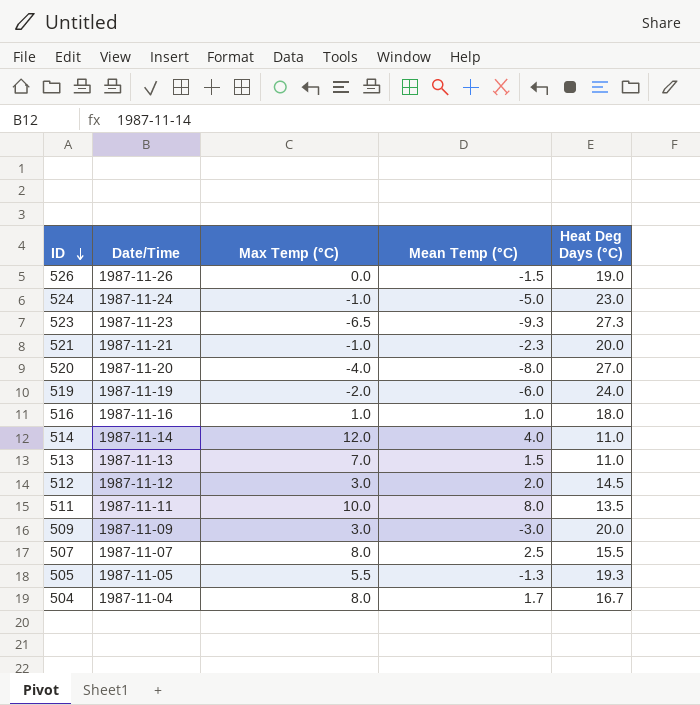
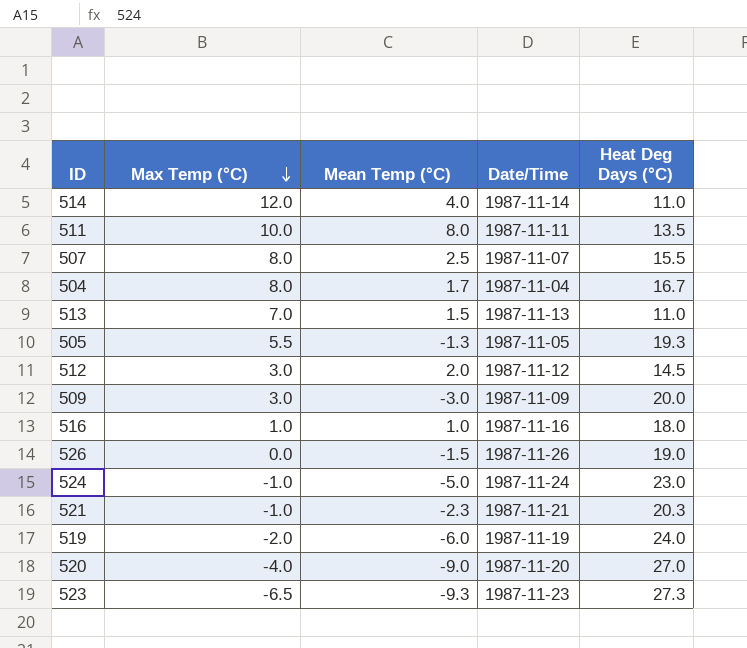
row order: ID descending -> Max Temp (°C) descending
column Date/Time | position: 2 -> 4
521 | Heat Deg Days (°C): 20.0 -> 20.3
520 | Mean Temp (°C): -8.0 -> -9.0

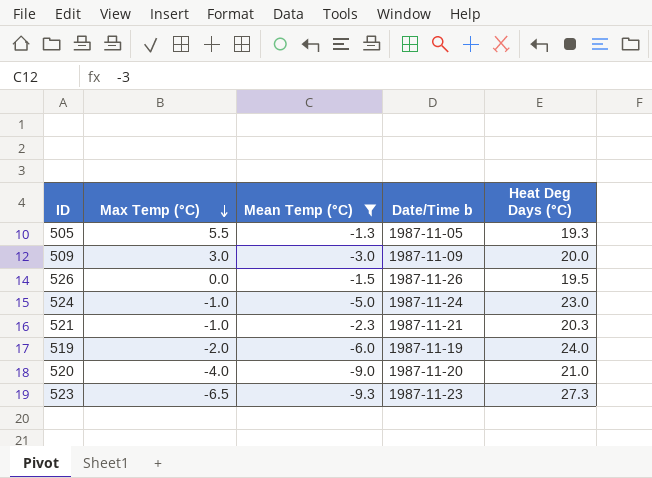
filter: none -> Mean Temp (°C) <= -1.3
column name: Date/Time -> Date/Time b
526 | Heat Deg Days (°C): 19.0 -> 19.5
520 | Heat Deg Days (°C): 27.0 -> 21.0

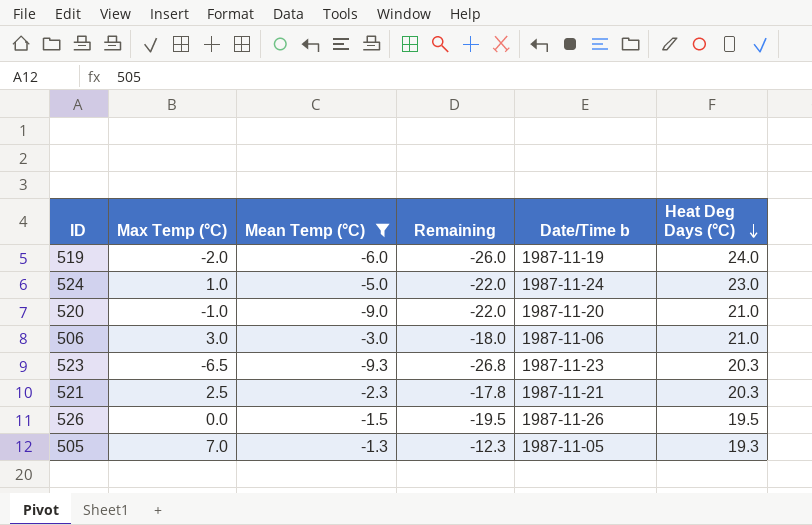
row order: Max Temp (°C) descending -> Heat Deg Days (°C) descending
column Remaining | formula: none -> [Max Temp (°C)] - [Heat Deg Days (°C)]
row 509: 3.0 | -3.0 | 1987-11-09 | 20.0 -> none
524 | Max Temp (°C): -1.0 -> 1.0
520 | Max Temp (°C): -4.0 -> -1.0
row 506: none -> 3.0 | -3.0 | -18.0 | 1987-11-06 | 21.0
523 | Heat Deg Days (°C): 27.3 -> 20.3
521 | Max Temp (°C): -1.0 -> 2.5
505 | Max Temp (°C): 5.5 -> 7.0

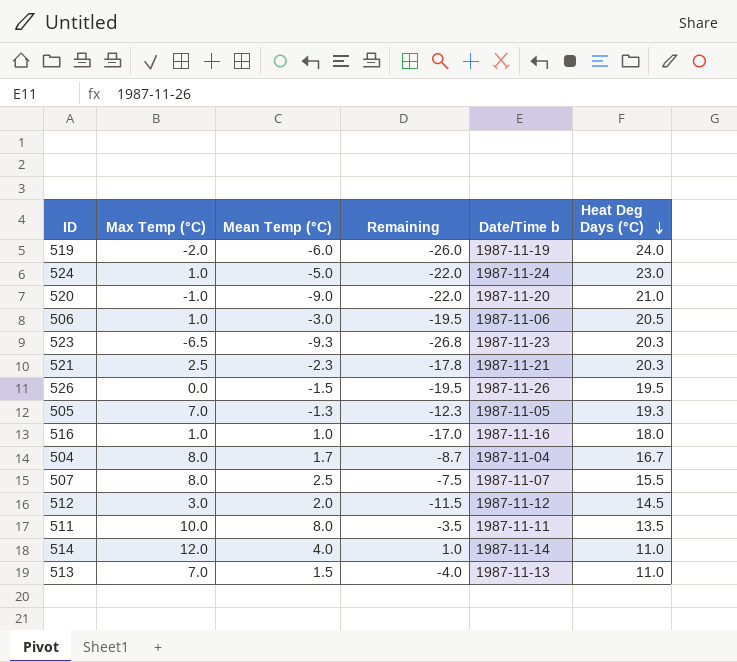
filter: Mean Temp (°C) <= -1.3 -> none
506 | Max Temp (°C): 3.0 -> 1.0
506 | Remaining: -18.0 -> -19.5
506 | Heat Deg Days (°C): 21.0 -> 20.5

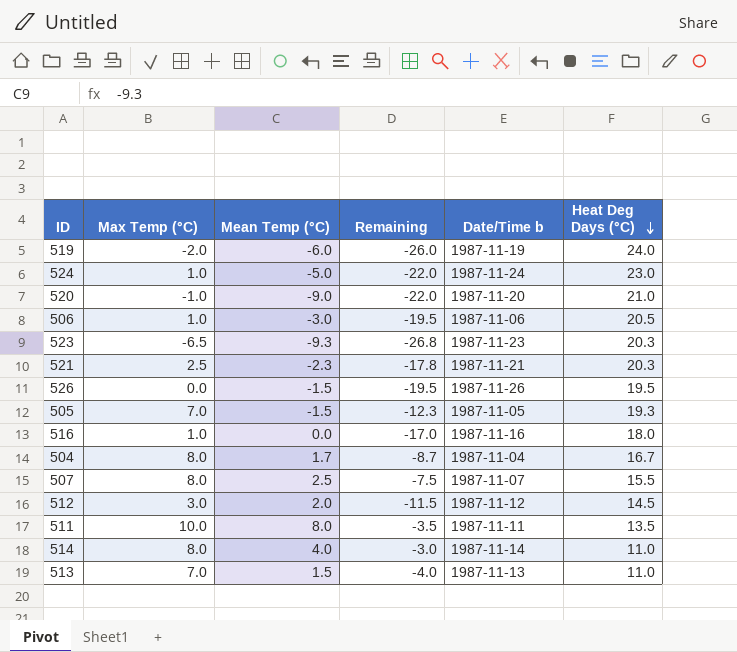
505 | Mean Temp (°C): -1.3 -> -1.5
516 | Mean Temp (°C): 1.0 -> 0.0
514 | Max Temp (°C): 12.0 -> 8.0
514 | Remaining: 1.0 -> -3.0

